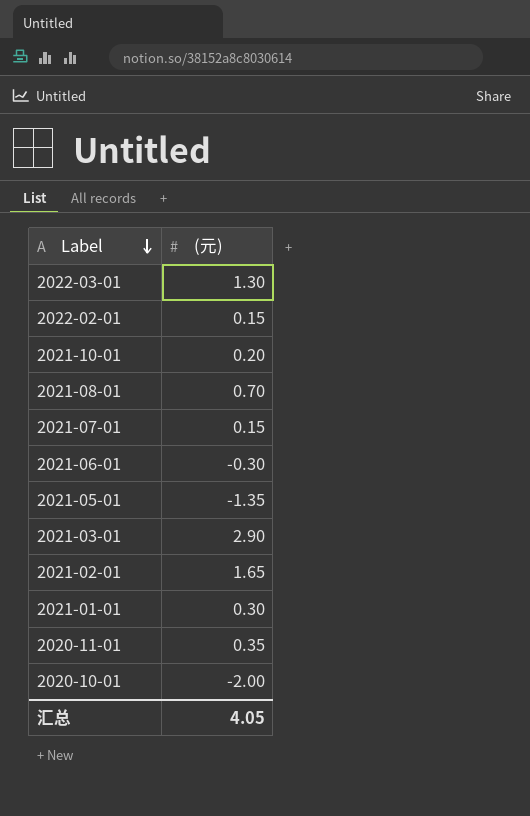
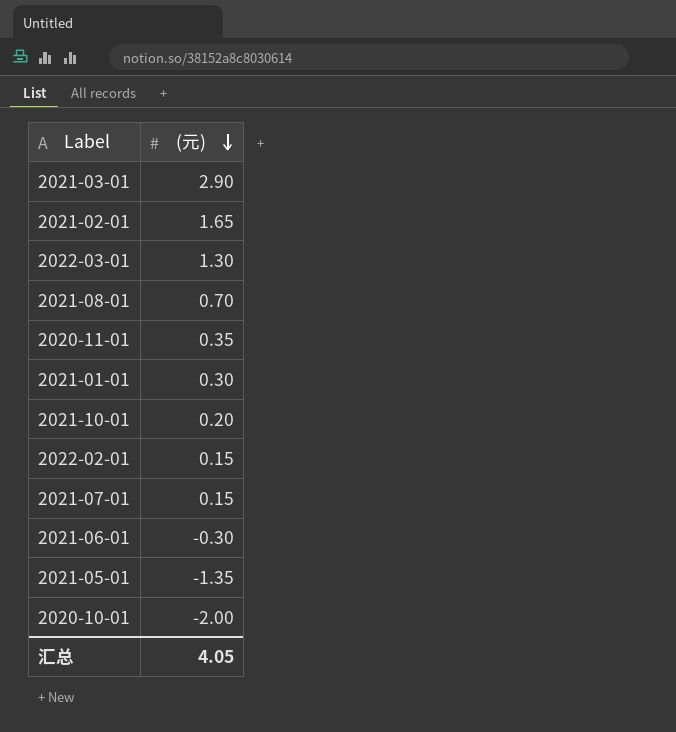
row order: Label descending -> (元) descending

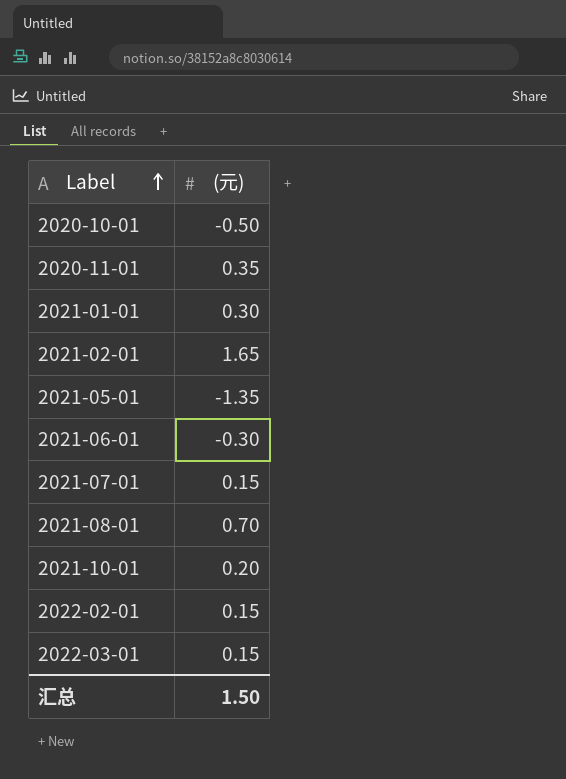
row order: (元) descending -> Label ascending
row 2021-03-01: 2.90 -> none
2020-10-01 | (元): -2.00 -> -0.50
2022-03-01 | (元): 1.30 -> 0.15
汇总 | (元): 4.05 -> 1.50

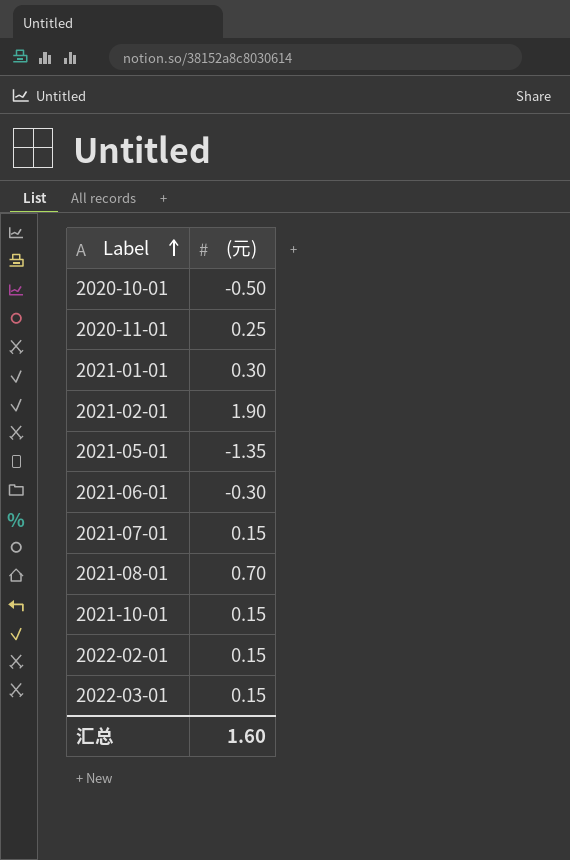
2020-11-01 | (元): 0.35 -> 0.25
2021-02-01 | (元): 1.65 -> 1.90
2021-10-01 | (元): 0.20 -> 0.15
汇总 | (元): 1.50 -> 1.60

